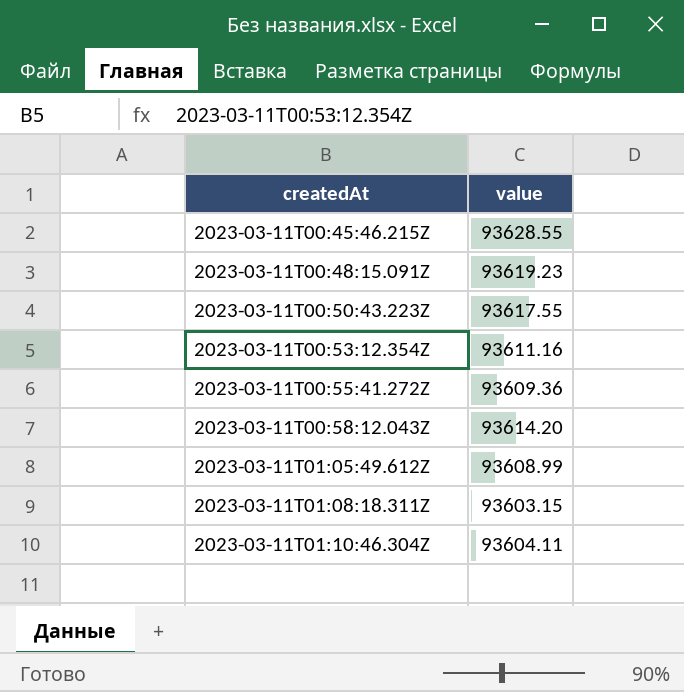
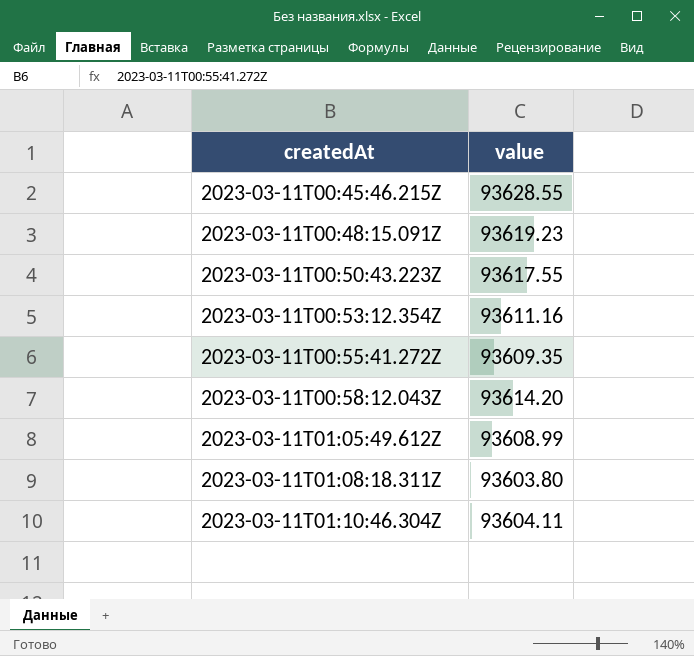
2023-03-11T00:55:41.272Z | value: 93609.36 -> 93609.35
2023-03-11T01:08:18.311Z | value: 93603.15 -> 93603.80

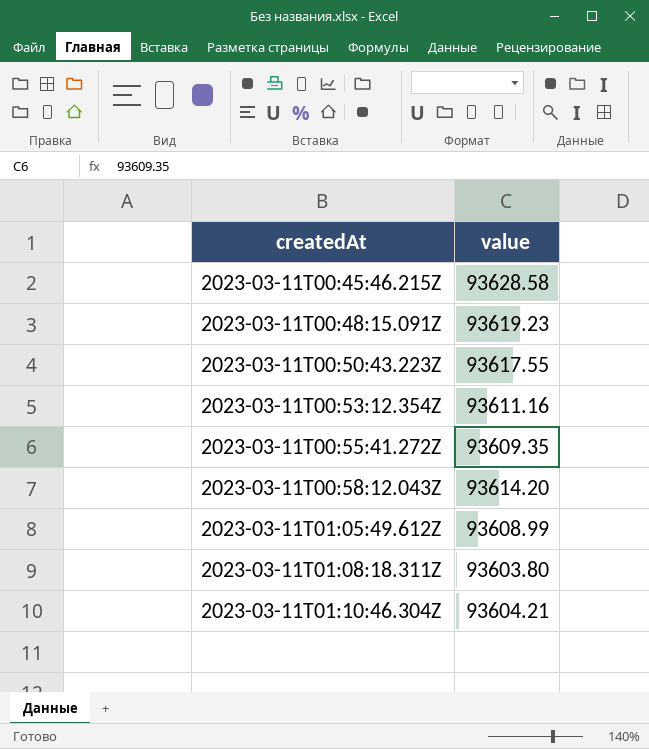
2023-03-11T00:45:46.215Z | value: 93628.55 -> 93628.58
2023-03-11T01:10:46.304Z | value: 93604.11 -> 93604.21

